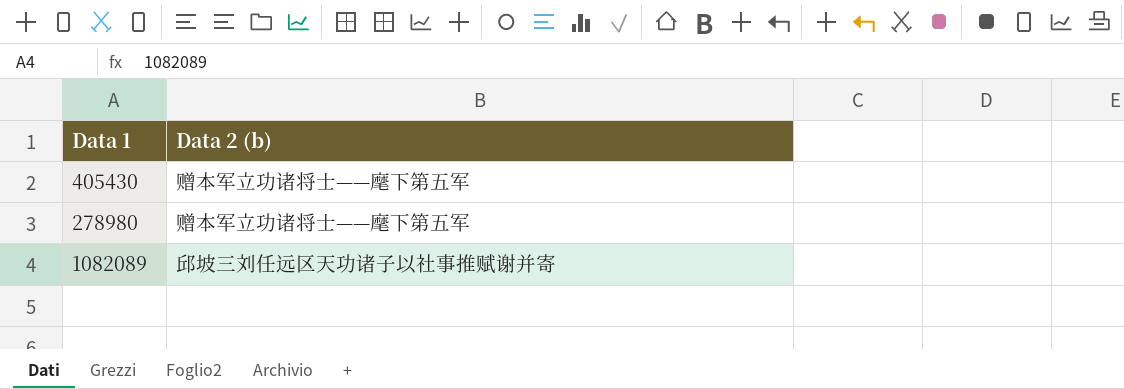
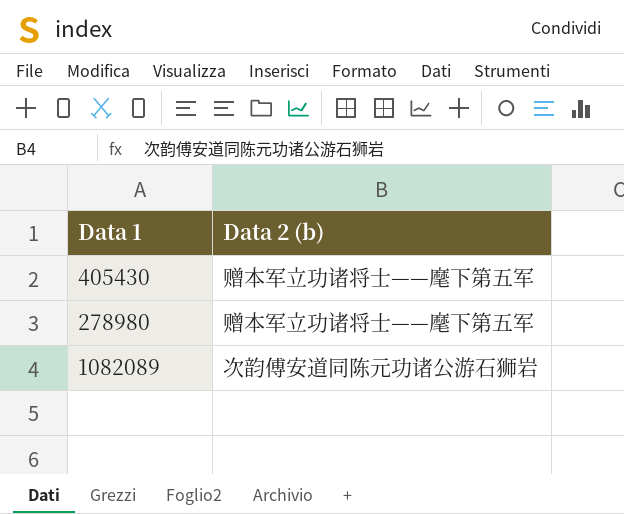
1082089 | Data 2 (b): 邱坡三刘任远区天功诸子以社事推赋谢并寄 -> 次韵傅安道同陈元功诸公游石狮岩

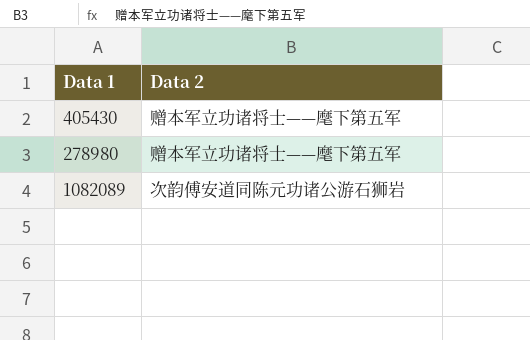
column name: Data 2 (b) -> Data 2

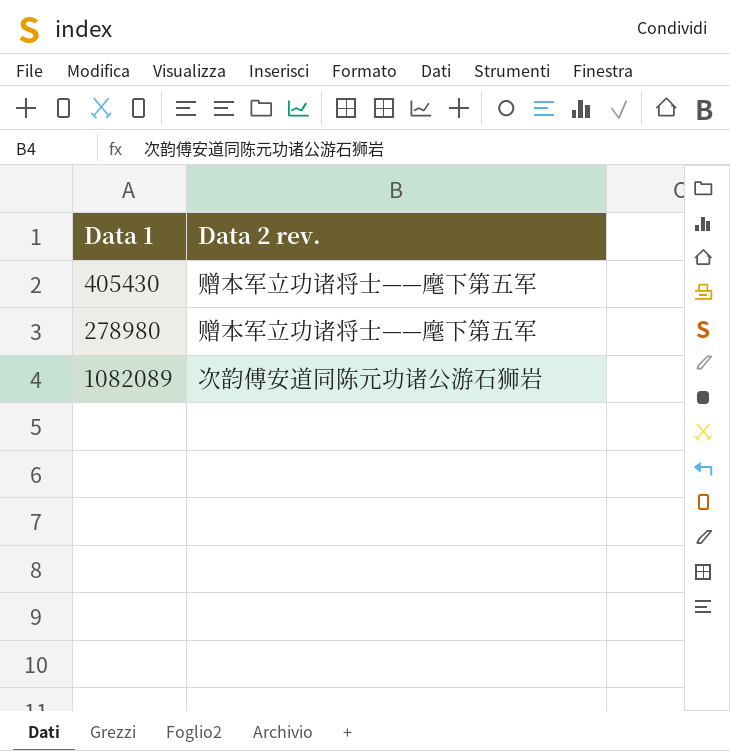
column name: Data 2 -> Data 2 rev.

